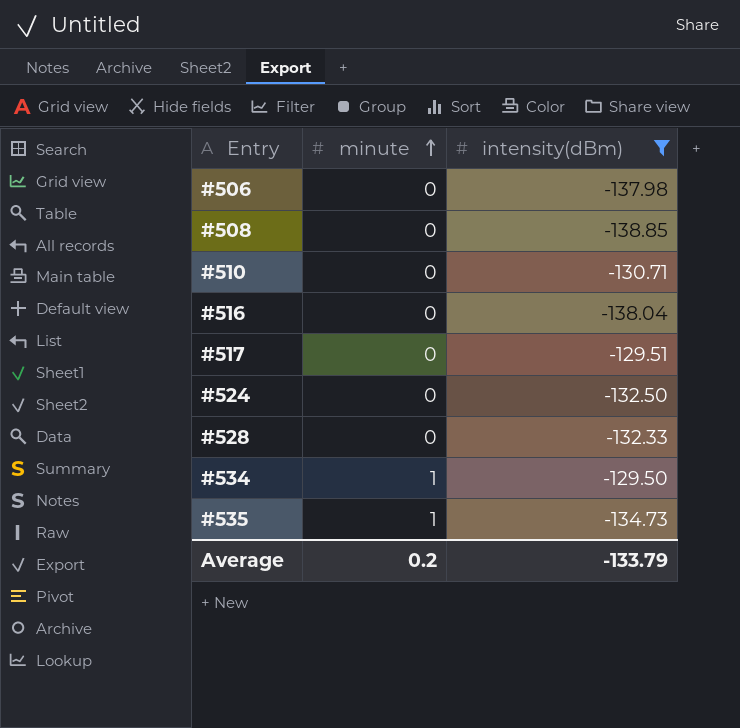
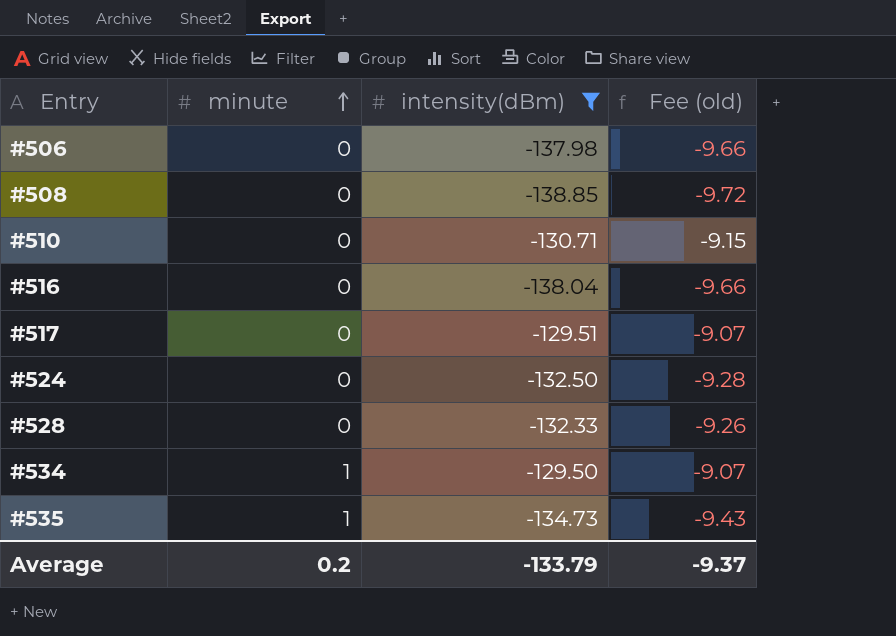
column Fee (old) | formula: none -> [intensity(dBm)] * 0.07

